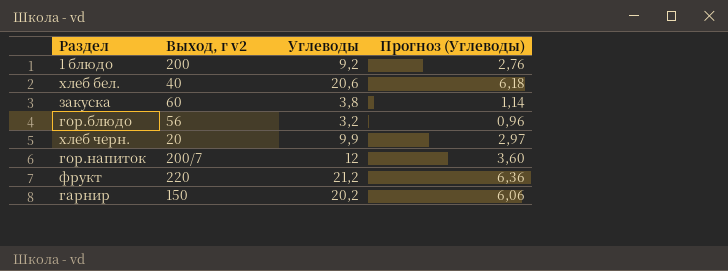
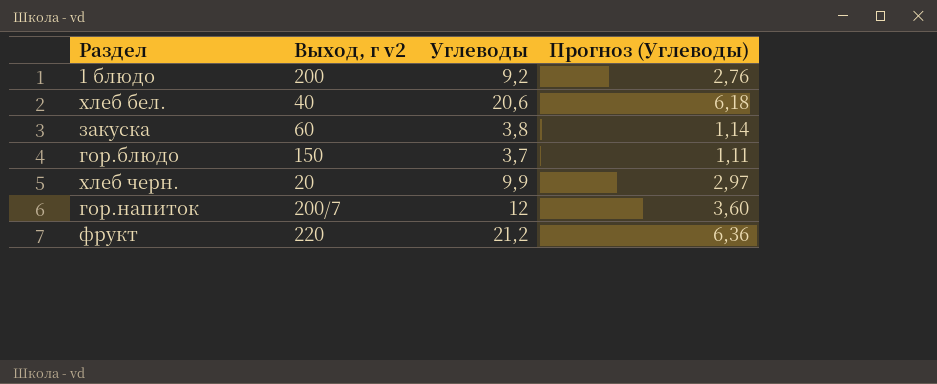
row гарнир: 150 | 20,2 | 6,06 -> none
гор.блюдо | Выход, г v2: 56 -> 150
гор.блюдо | Углеводы: 3,2 -> 3,7
гор.блюдо | Прогноз (Углеводы): 0,96 -> 1,11

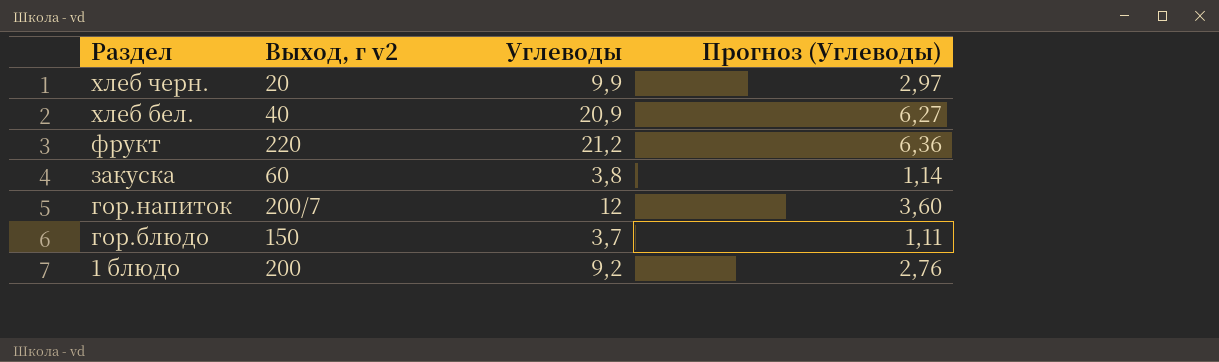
row order: none -> Раздел descending
хлеб бел. | Углеводы: 20,6 -> 20,9
хлеб бел. | Прогноз (Углеводы): 6,18 -> 6,27

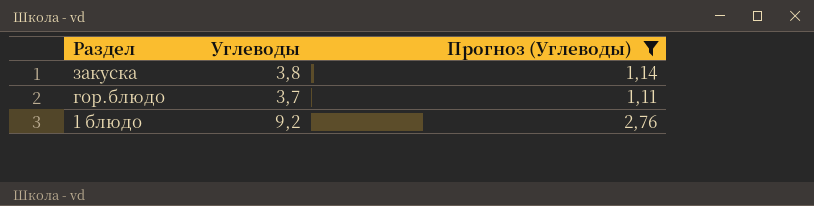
filter: none -> Прогноз (Углеводы) <= 2,76
column Выход, г v2 | position: 2 -> none

